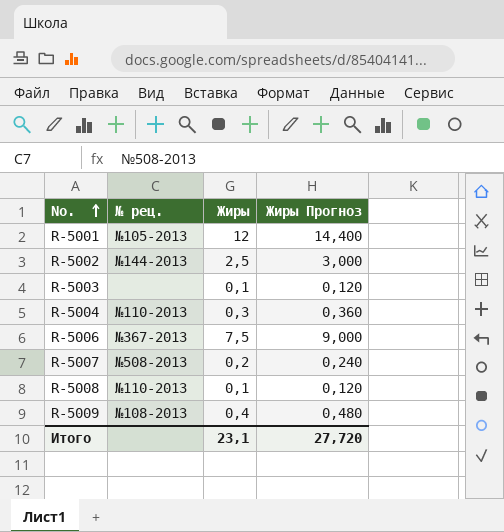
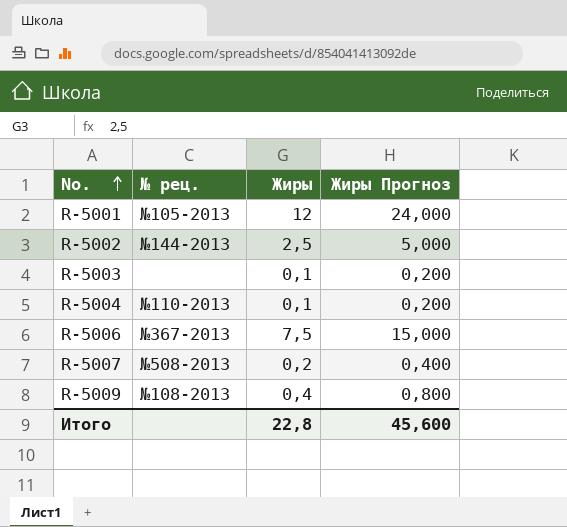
column Жиры Прогноз | formula: [Жиры] * 1,2 -> [Жиры] * 2
row R-5008: №110-2013 | 0,1 | 0,120 -> none
R-5004 | Жиры: 0,3 -> 0,1
Итого | Жиры: 23,1 -> 22,8
Итого | Жиры Прогноз: 27,720 -> 45,600

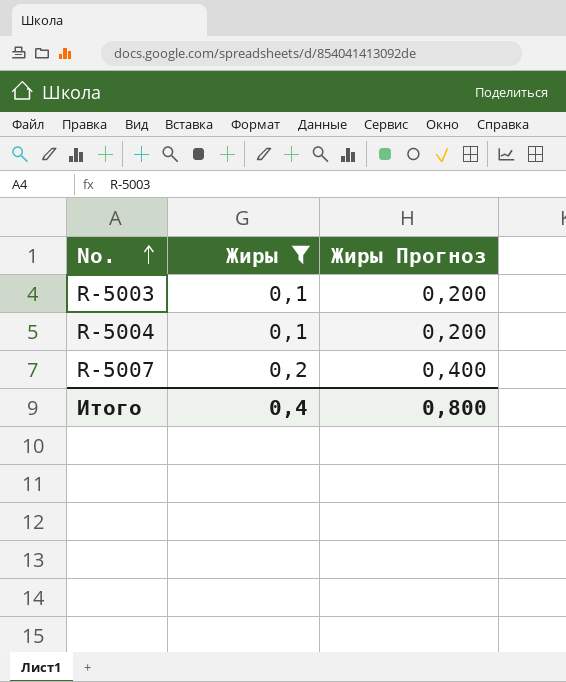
filter: none -> Жиры <= 0,2
column № рец. | position: 2 -> none
Итого | Жиры: 22,8 -> 0,4
Итого | Жиры Прогноз: 45,600 -> 0,800

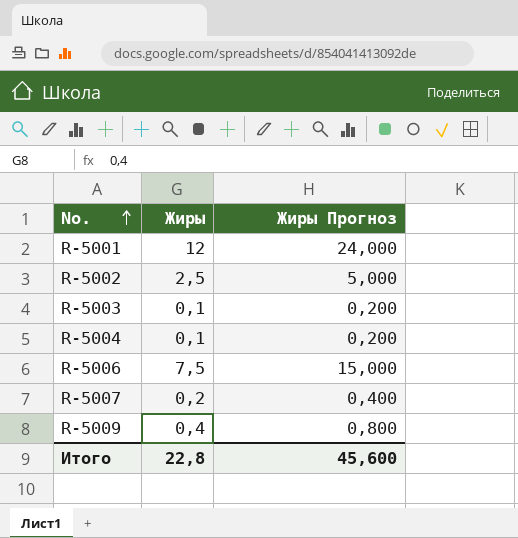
filter: Жиры <= 0,2 -> none
Итого | Жиры: 0,4 -> 22,8
Итого | Жиры Прогноз: 0,800 -> 45,600

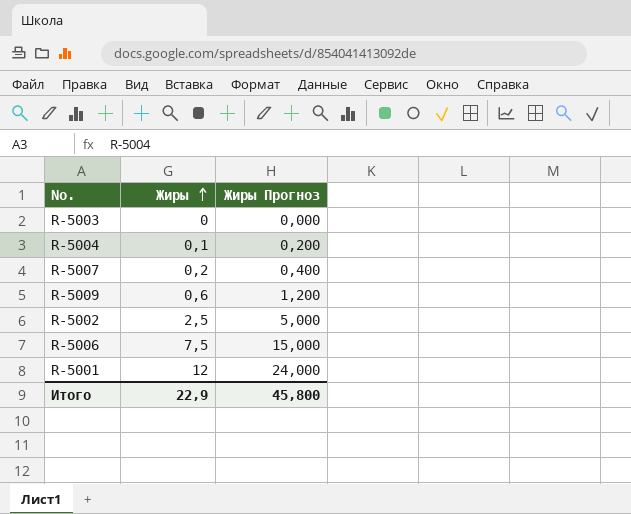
row order: No. ascending -> Жиры ascending
R-5003 | Жиры: 0,1 -> 0
R-5003 | Жиры Прогноз: 0,200 -> 0,000
R-5009 | Жиры: 0,4 -> 0,6
R-5009 | Жиры Прогноз: 0,800 -> 1,200
Итого | Жиры: 22,8 -> 22,9
Итого | Жиры Прогноз: 45,600 -> 45,800

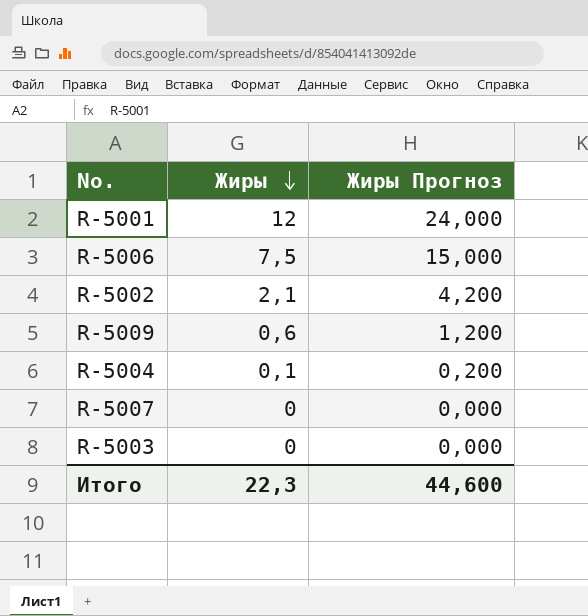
row order: Жиры ascending -> Жиры descending
R-5002 | Жиры: 2,5 -> 2,1
R-5002 | Жиры Прогноз: 5,000 -> 4,200
R-5007 | Жиры: 0,2 -> 0
R-5007 | Жиры Прогноз: 0,400 -> 0,000
Итого | Жиры: 22,9 -> 22,3
Итого | Жиры Прогноз: 45,800 -> 44,600

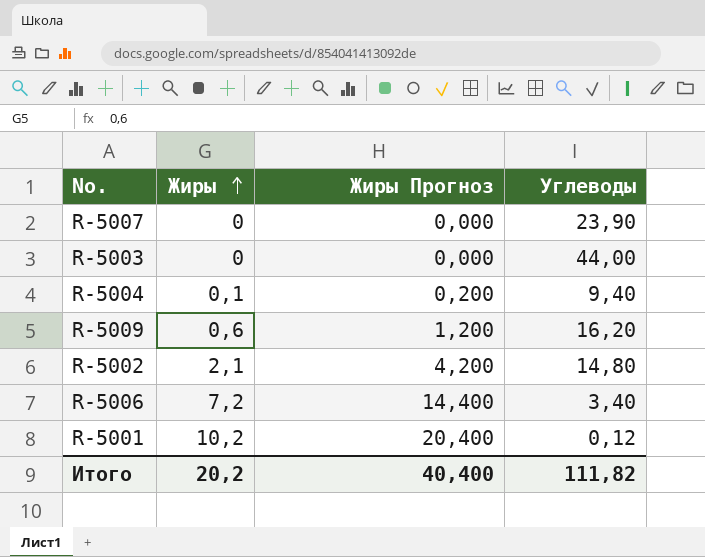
row order: Жиры descending -> Жиры ascending
column Углеводы | position: none -> 4
R-5006 | Жиры: 7,5 -> 7,2
R-5006 | Жиры Прогноз: 15,000 -> 14,400
R-5001 | Жиры: 12 -> 10,2
R-5001 | Жиры Прогноз: 24,000 -> 20,400
Итого | Жиры: 22,3 -> 20,2
Итого | Жиры Прогноз: 44,600 -> 40,400

